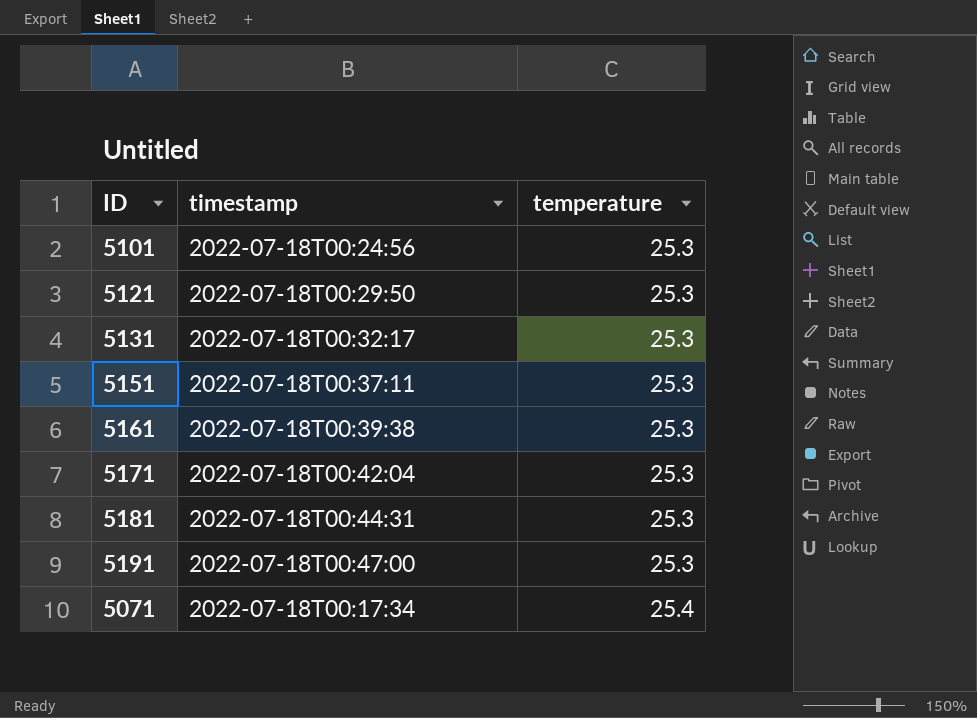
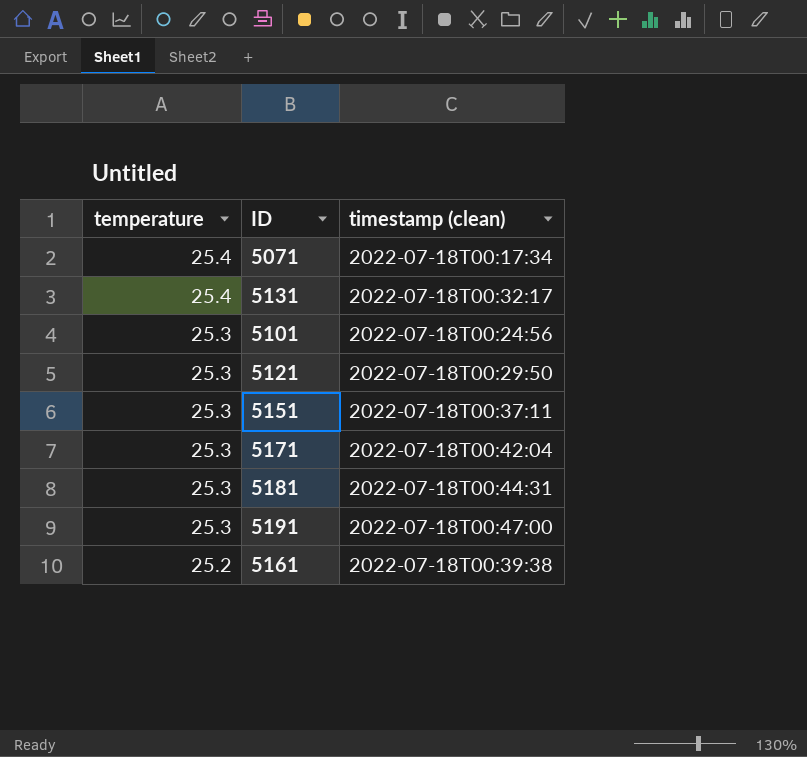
row order: temperature ascending -> temperature descending
column temperature | position: 3 -> 1
column name: timestamp -> timestamp (clean)
5131 | temperature: 25.3 -> 25.4
5161 | temperature: 25.3 -> 25.2

